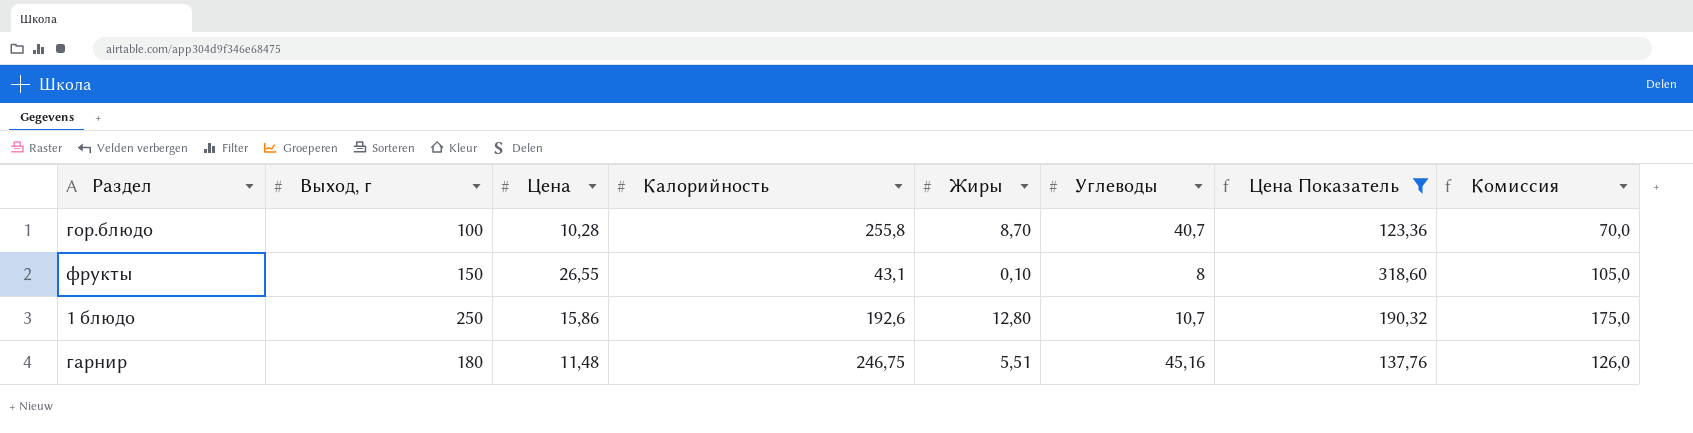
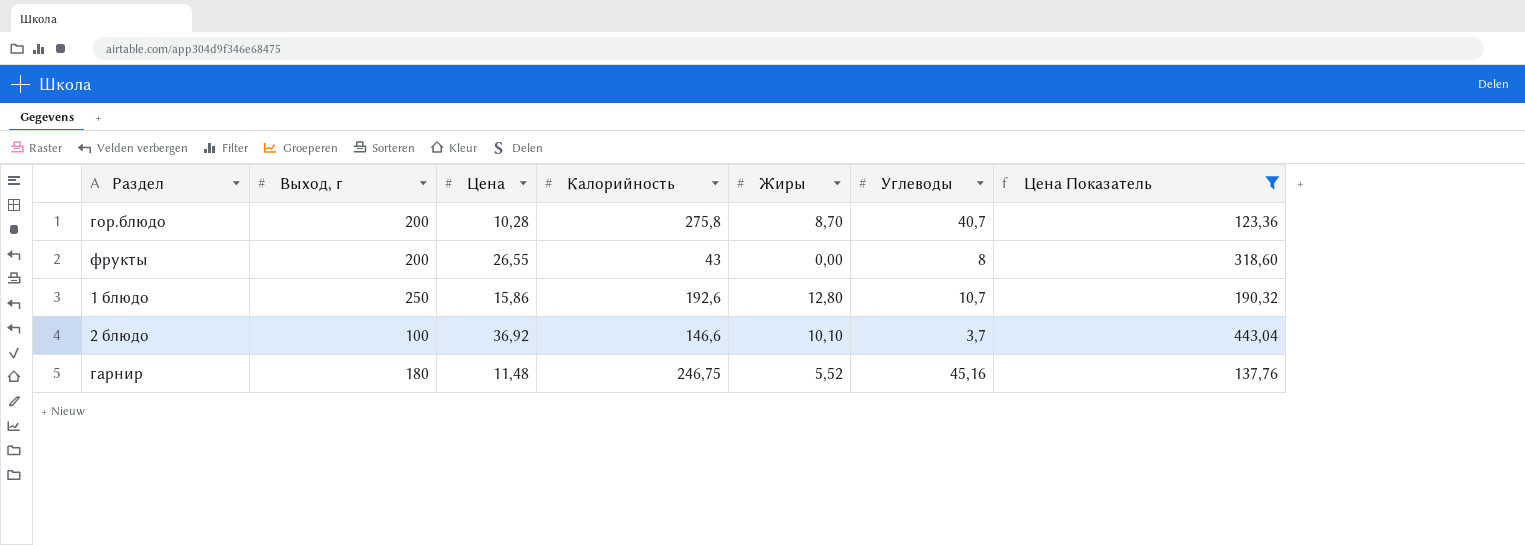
column Комиссия | formula: [Выход, г] * 0,7 -> none
гор.блюдо | Выход, г: 100 -> 200
гор.блюдо | Калорийность: 255,8 -> 275,8
фрукты | Выход, г: 150 -> 200
фрукты | Калорийность: 43,1 -> 43
фрукты | Жиры: 0,10 -> 0,00
row 2 блюдо: none -> 100 | 36,92 | 146,6 | 10,10 | 3,7 | 443,04
гарнир | Жиры: 5,51 -> 5,52

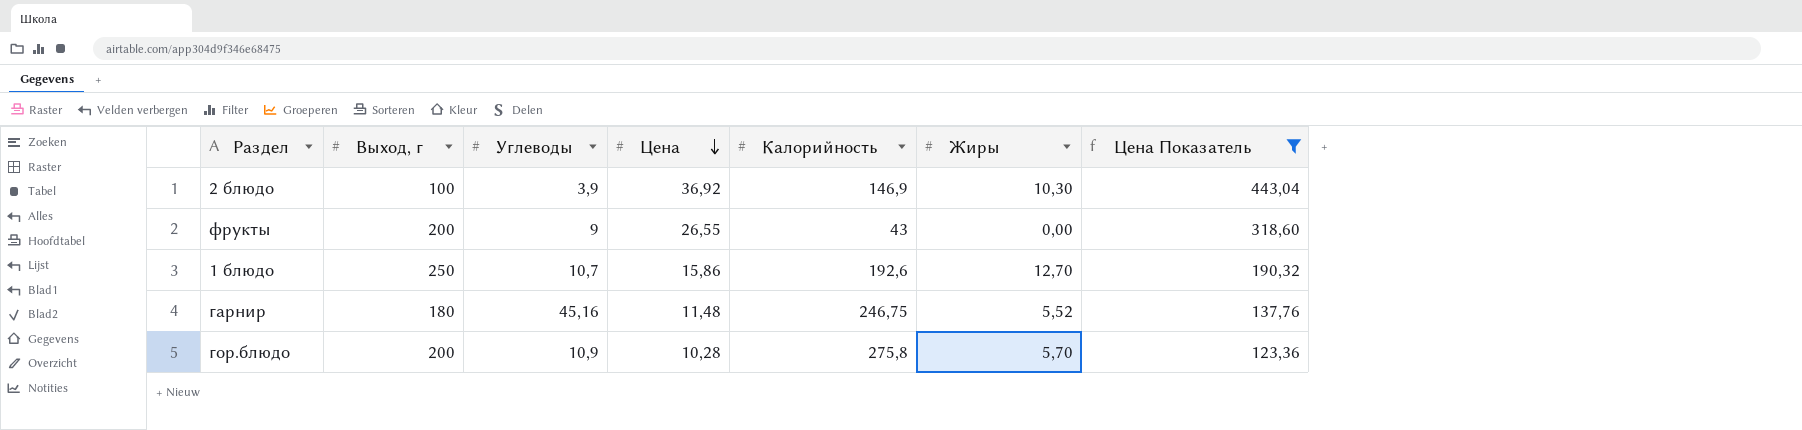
row order: none -> Цена descending
column Углеводы | position: 6 -> 3
2 блюдо | Углеводы: 3,7 -> 3,9
2 блюдо | Калорийность: 146,6 -> 146,9
2 блюдо | Жиры: 10,10 -> 10,30
фрукты | Углеводы: 8 -> 9
1 блюдо | Жиры: 12,80 -> 12,70
гор.блюдо | Углеводы: 40,7 -> 10,9
гор.блюдо | Жиры: 8,70 -> 5,70

